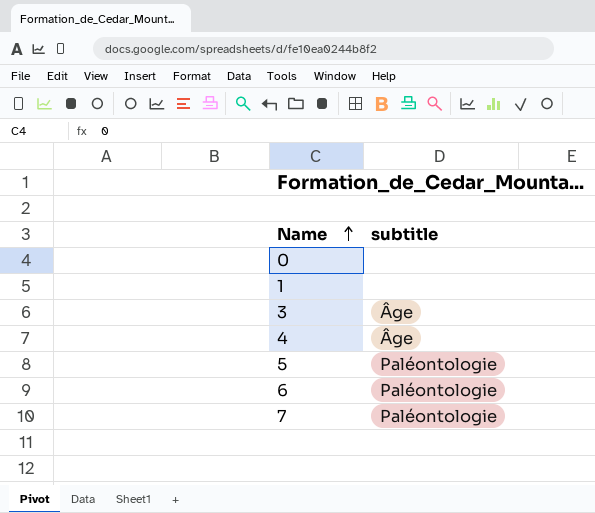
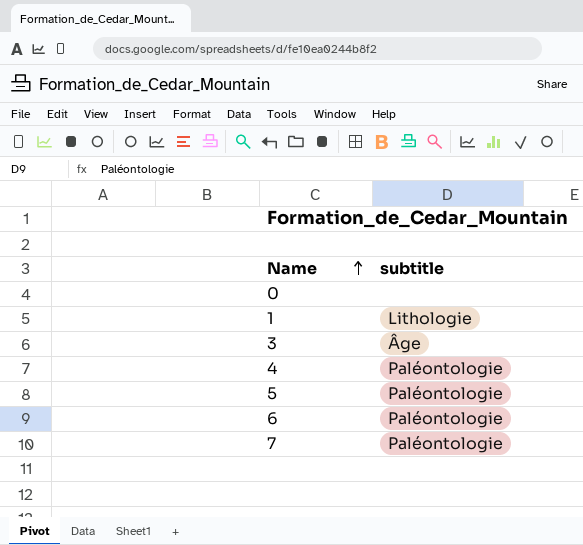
1 | subtitle: none -> Lithologie
4 | subtitle: Âge -> Paléontologie

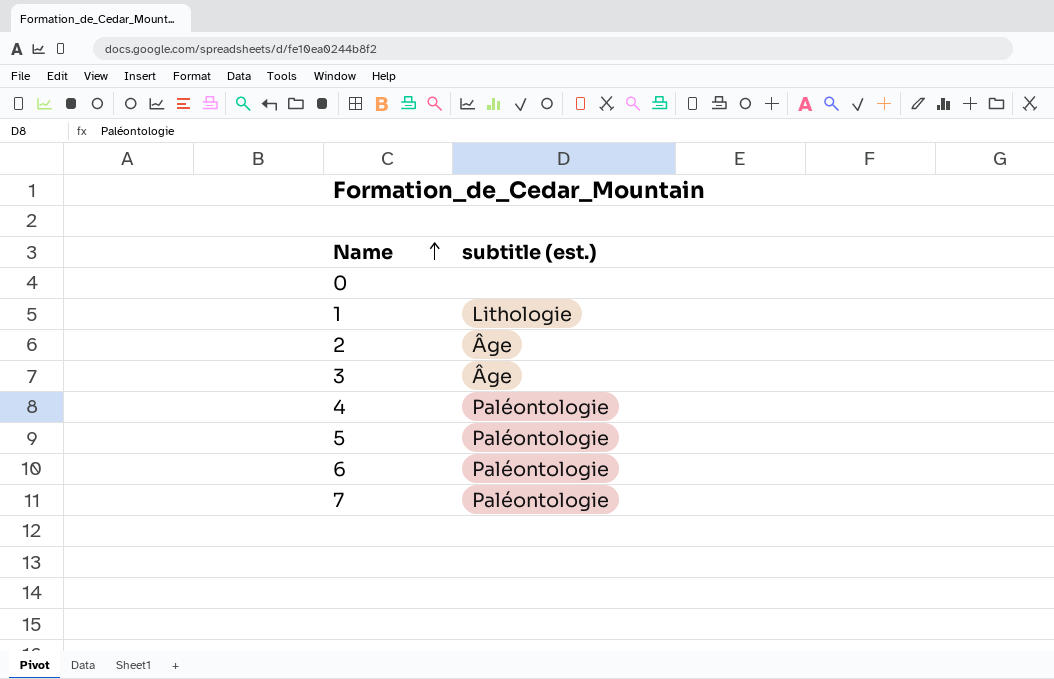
column name: subtitle -> subtitle (est.)
row 2: none -> Âge

